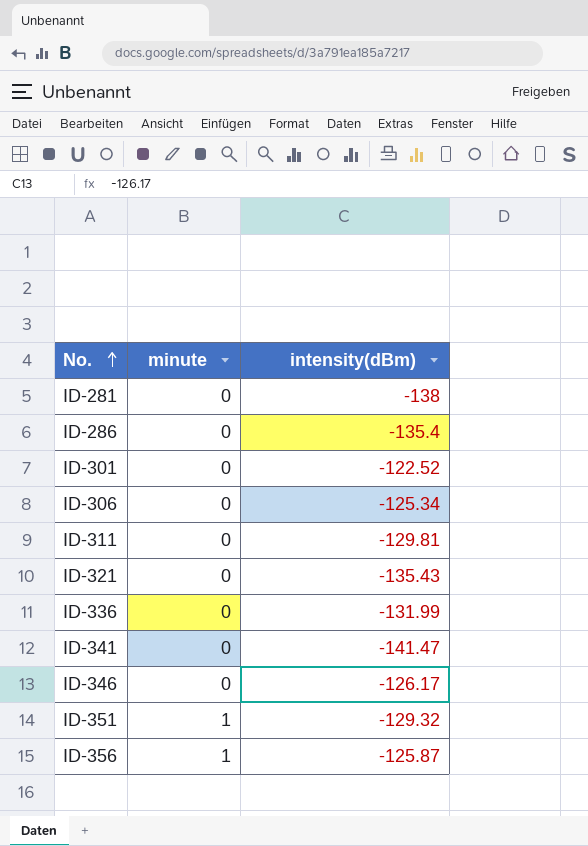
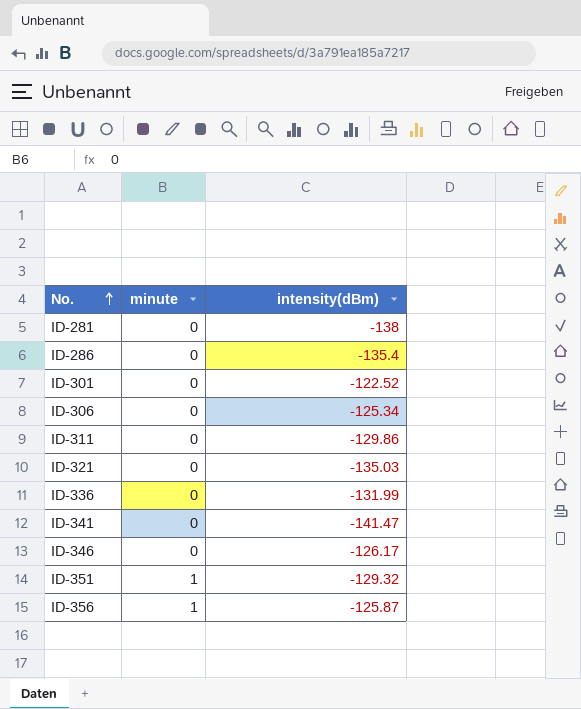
ID-311 | intensity(dBm): -129.81 -> -129.86
ID-321 | intensity(dBm): -135.43 -> -135.03

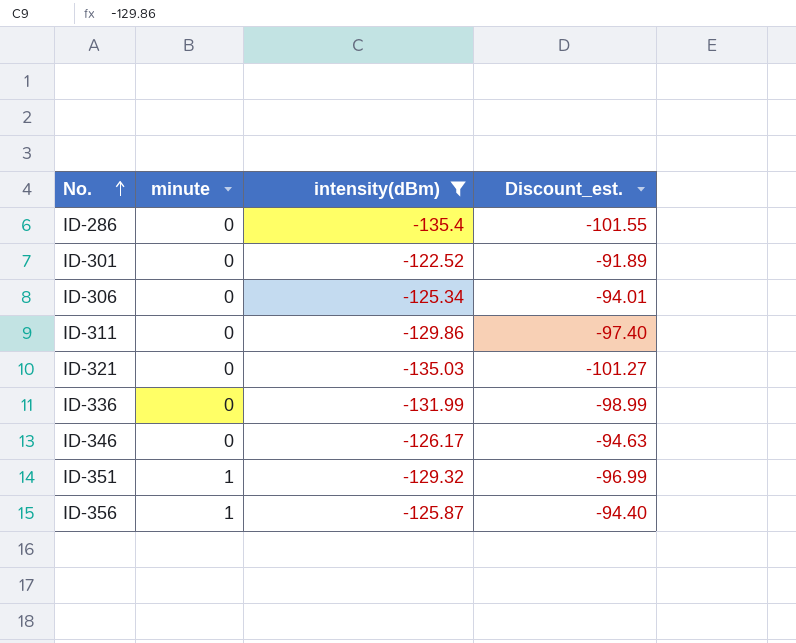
filter: none -> intensity(dBm) >= -135.4
column Discount_est. | formula: none -> [intensity(dBm)] * 0.75

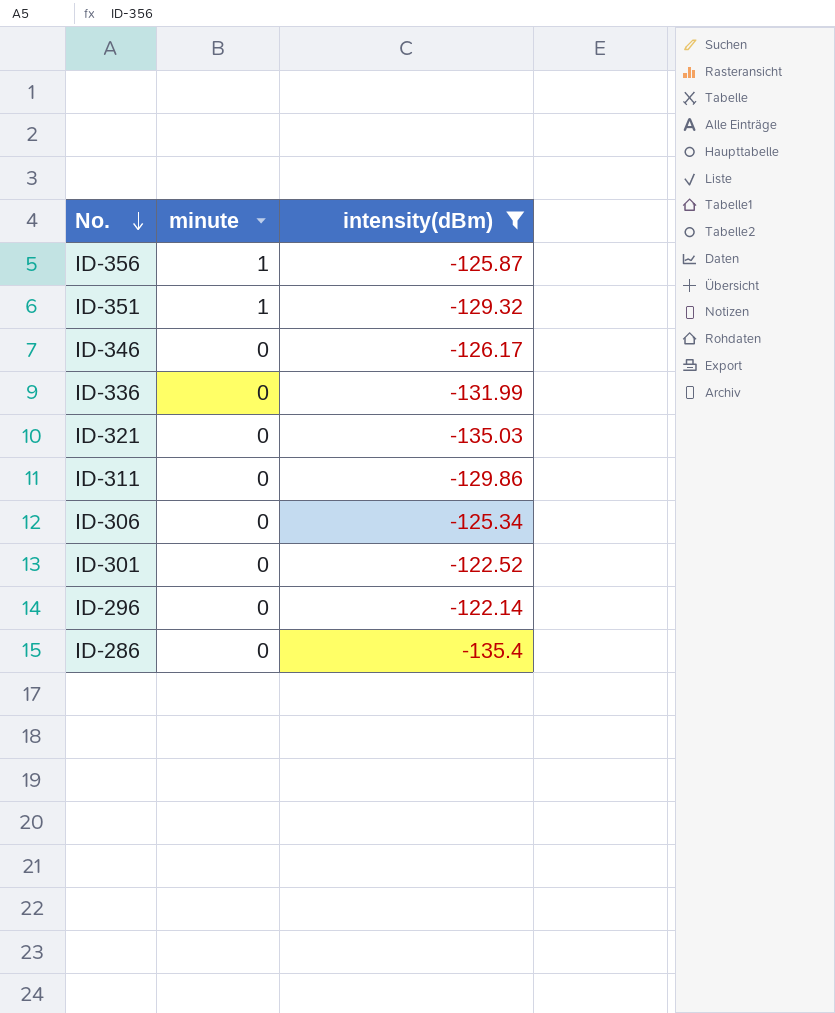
row order: No. ascending -> No. descending
column Discount_est. | formula: [intensity(dBm)] * 0.75 -> none
row ID-296: none -> 0 | -122.14

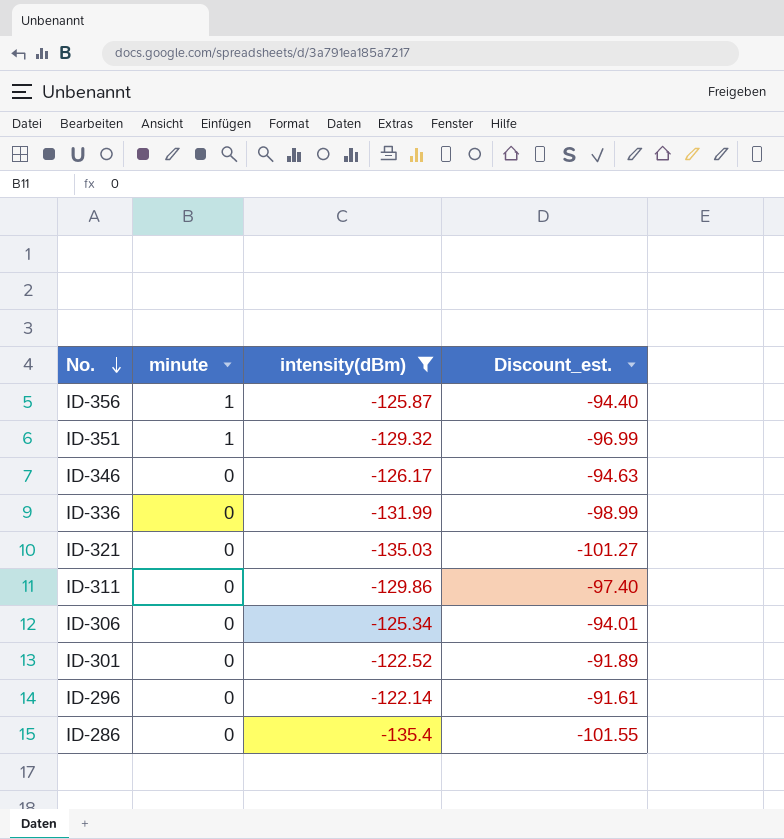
column Discount_est. | formula: none -> [intensity(dBm)] * 0.75

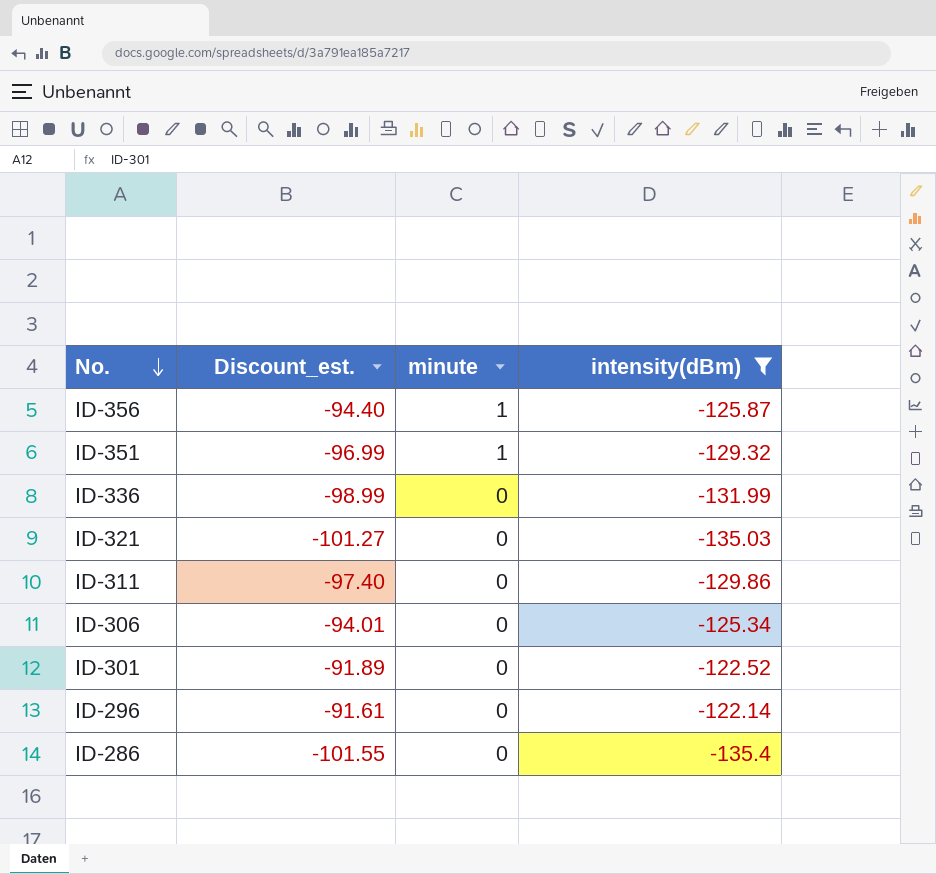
column Discount_est. | position: 4 -> 2
row ID-346: 0 | -126.17 | -94.63 -> none

